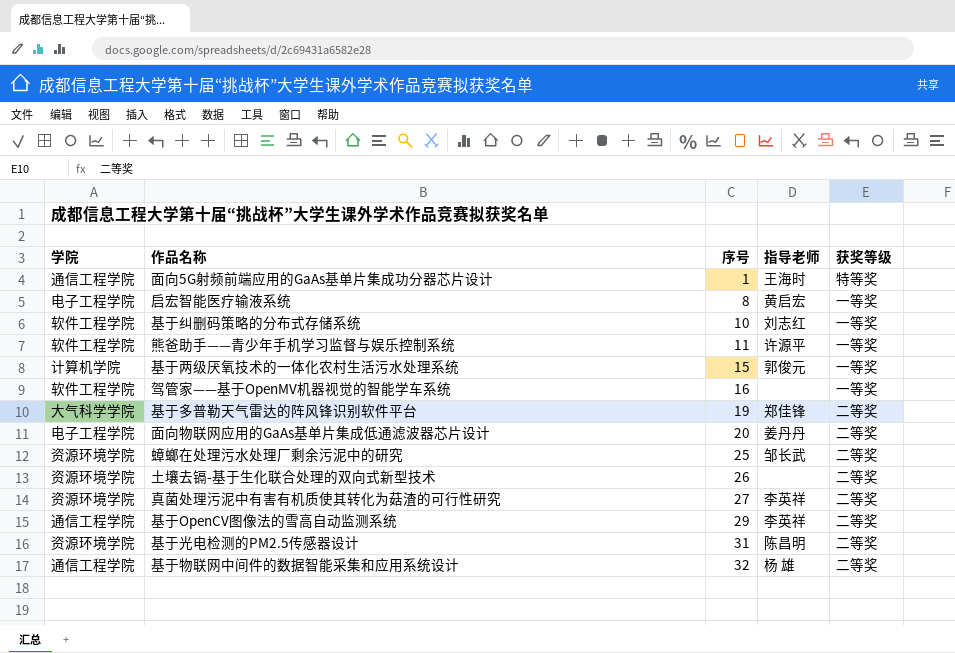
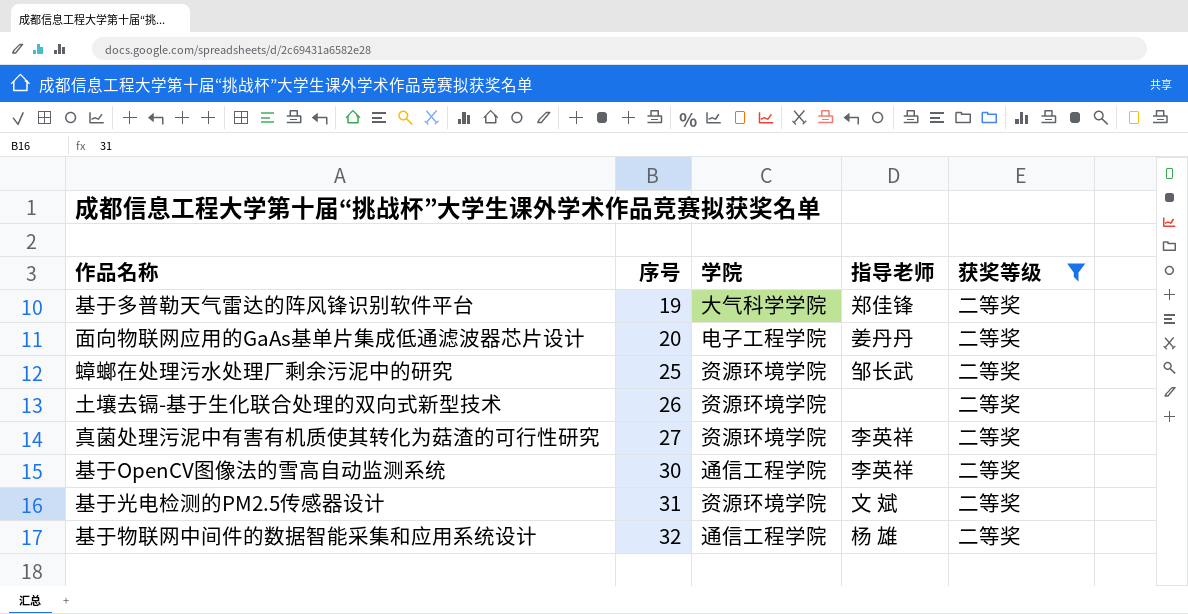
filter: none -> 获奖等级 = 二等奖
column 学院 | position: 1 -> 3
基于OpenCV图像法的雪高自动监测系统 | 序号: 29 -> 30
基于光电检测的PM2.5传感器设计 | 指导老师: 陈昌明 -> 文 斌

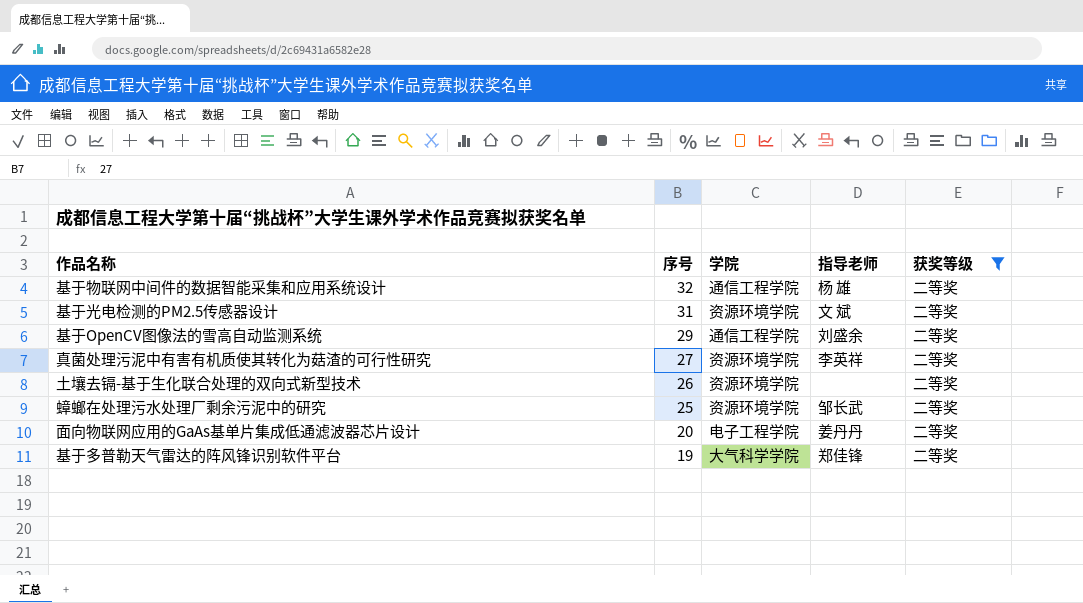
row order: 序号 ascending -> 序号 descending
基于OpenCV图像法的雪高自动监测系统 | 序号: 30 -> 29
基于OpenCV图像法的雪高自动监测系统 | 指导老师: 李英祥 -> 刘盛余

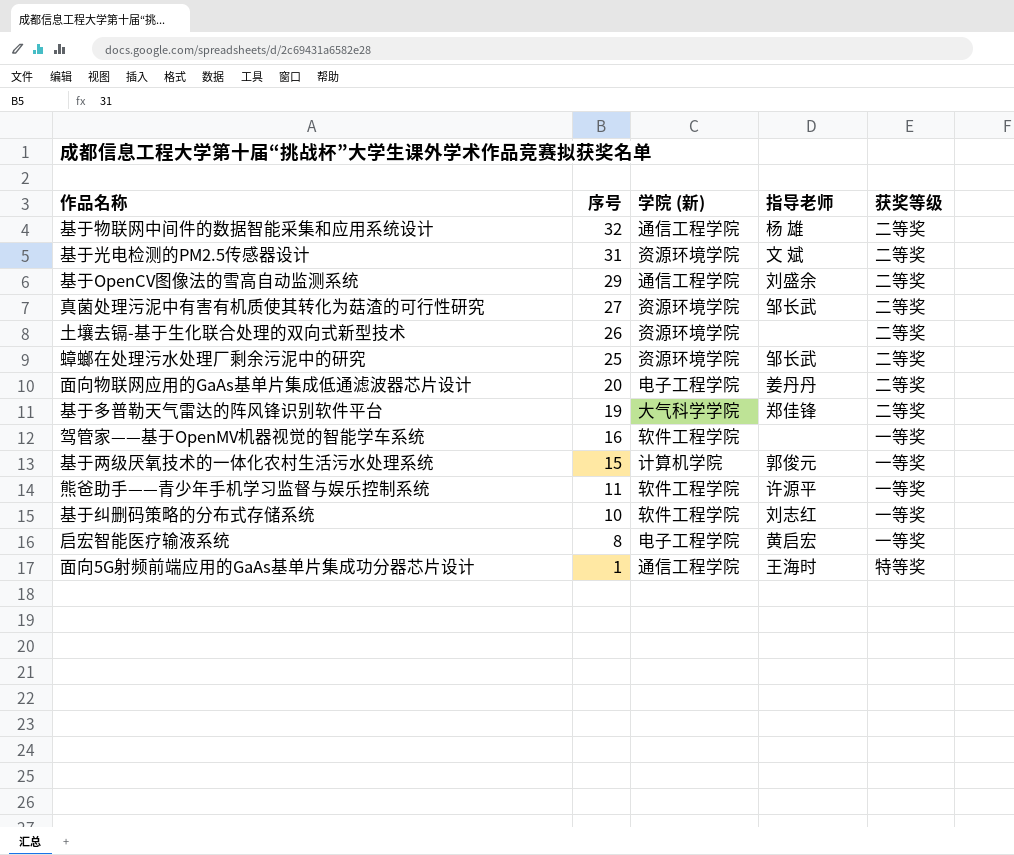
filter: 获奖等级 = 二等奖 -> none
column name: 学院 -> 学院 (新)
真菌处理污泥中有害有机质使其转化为菇渣的可行性研究 | 指导老师: 李英祥 -> 邹长武

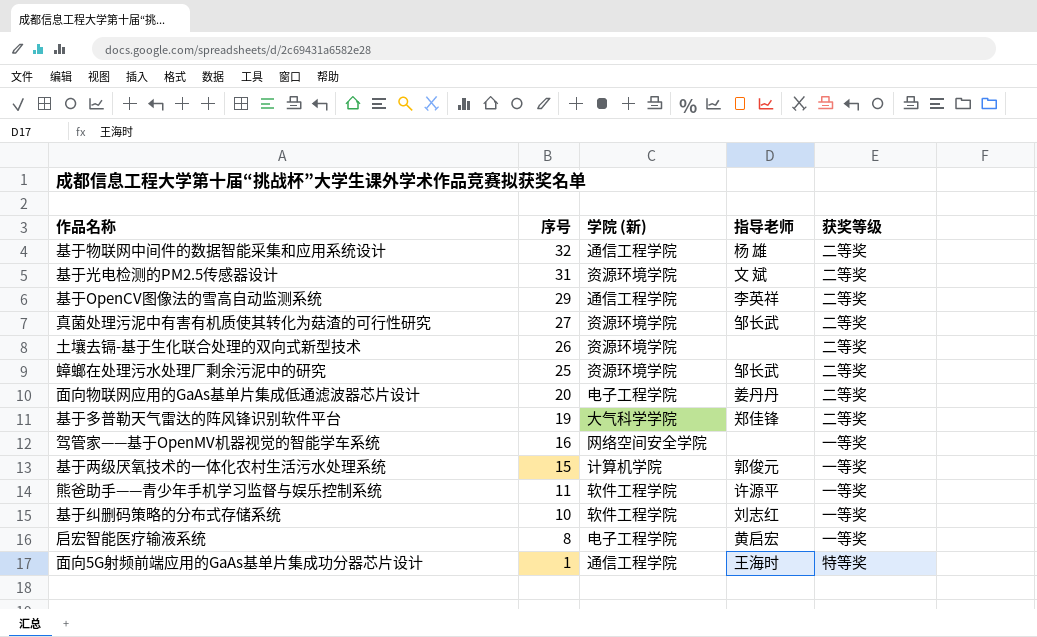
基于OpenCV图像法的雪高自动监测系统 | 指导老师: 刘盛余 -> 李英祥
驾管家——基于OpenMV机器视觉的智能学车系统 | 学院 (新): 软件工程学院 -> 网络空间安全学院

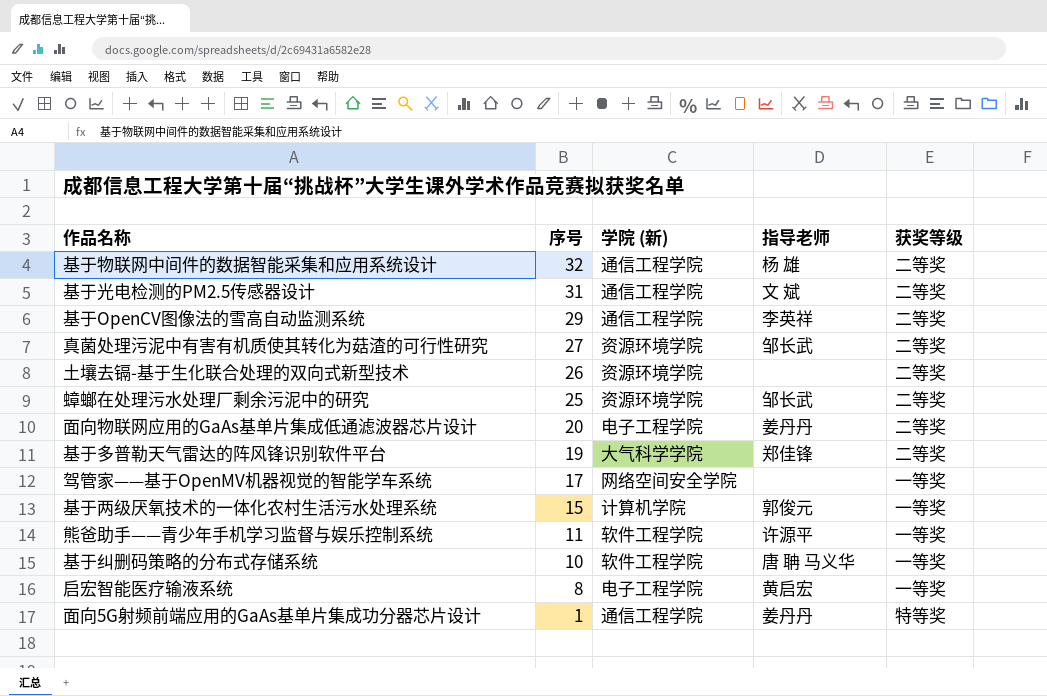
基于光电检测的PM2.5传感器设计 | 学院 (新): 资源环境学院 -> 通信工程学院
驾管家——基于OpenMV机器视觉的智能学车系统 | 序号: 16 -> 17
基于纠删码策略的分布式存储系统 | 指导老师: 刘志红 -> 唐 聃 马义华
面向5G射频前端应用的GaAs基单片集成功分器芯片设计 | 指导老师: 王海时 -> 姜丹丹

